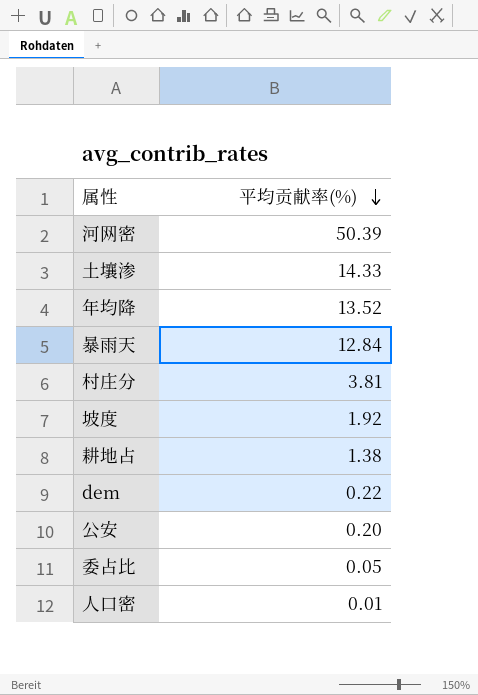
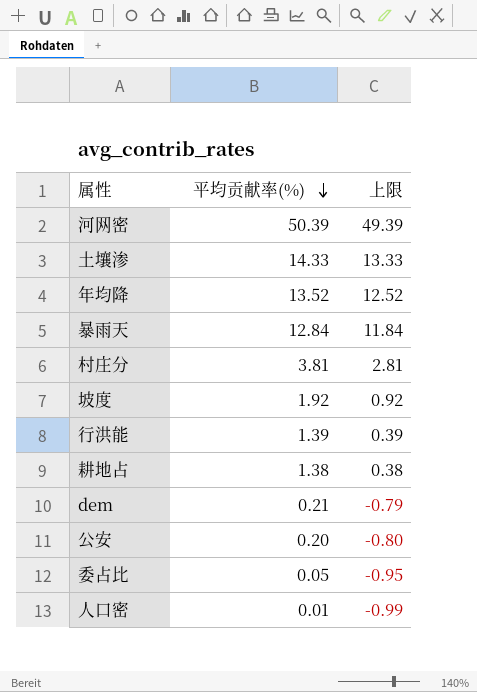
column 上限 | formula: none -> [平均贡献率(%)] - 1
row 行洪能: none -> 1.39 | 0.39
dem | 平均贡献率(%): 0.22 -> 0.21

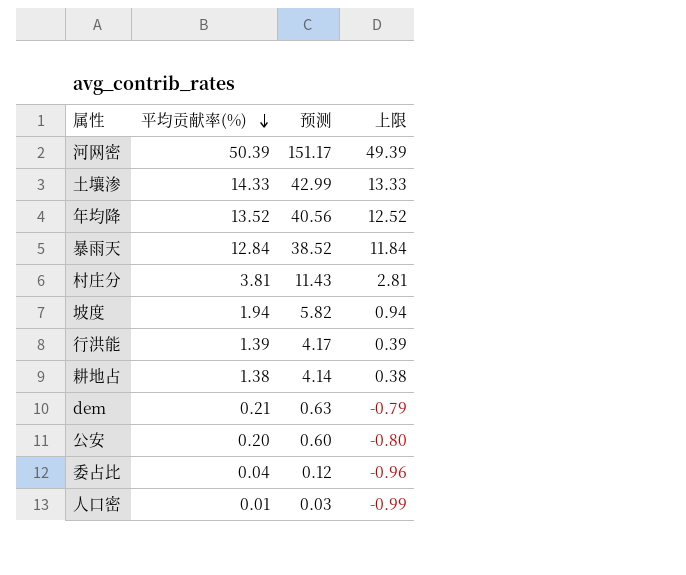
column 预测 | formula: none -> [平均贡献率(%)] * 3
坡度 | 平均贡献率(%): 1.92 -> 1.94
坡度 | 上限: 0.92 -> 0.94
委占比 | 平均贡献率(%): 0.05 -> 0.04
委占比 | 上限: -0.95 -> -0.96

